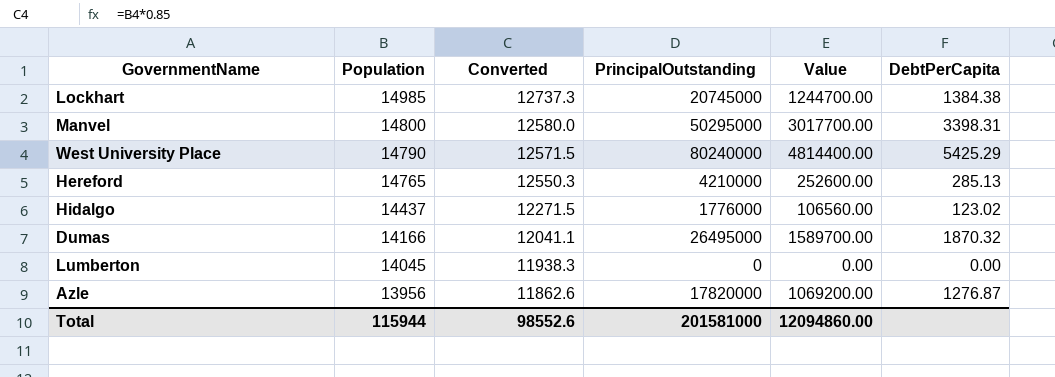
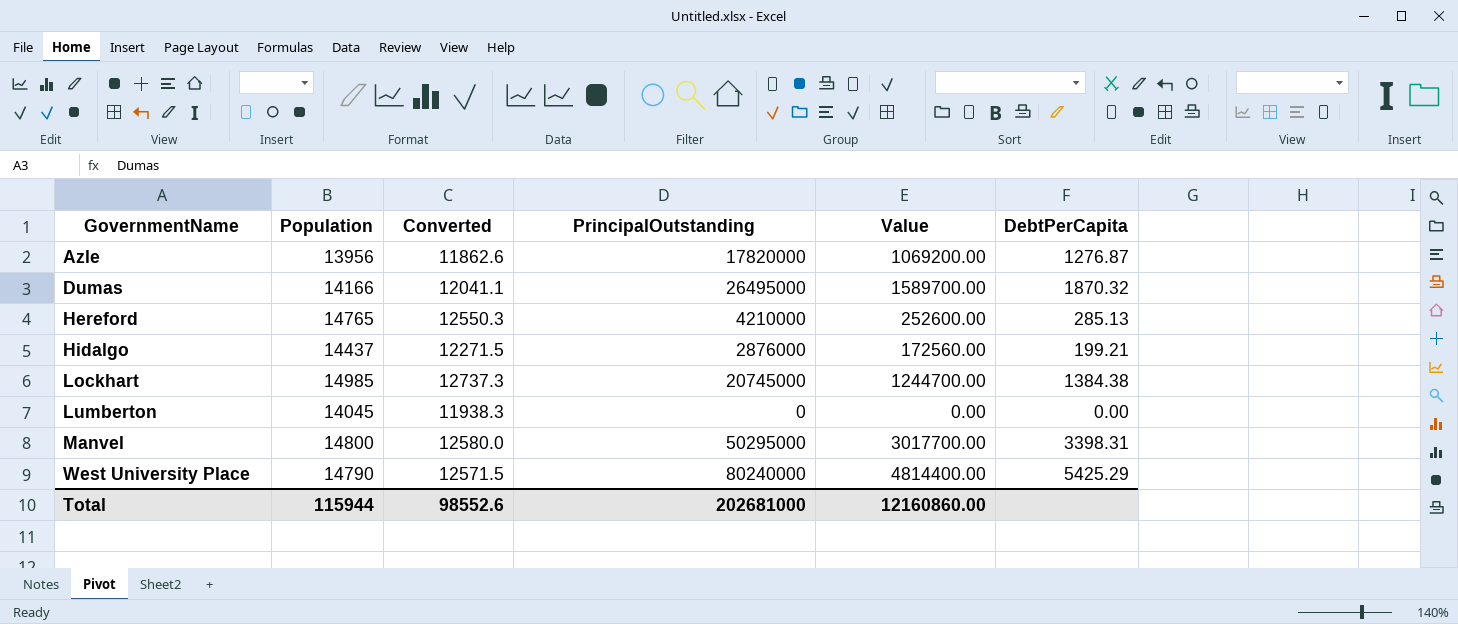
row order: Population descending -> GovernmentName ascending
Hidalgo | PrincipalOutstanding: 1776000 -> 2876000
Hidalgo | Value: 106560.00 -> 172560.00
Hidalgo | DebtPerCapita: 123.02 -> 199.21
Total | PrincipalOutstanding: 201581000 -> 202681000
Total | Value: 12094860.00 -> 12160860.00

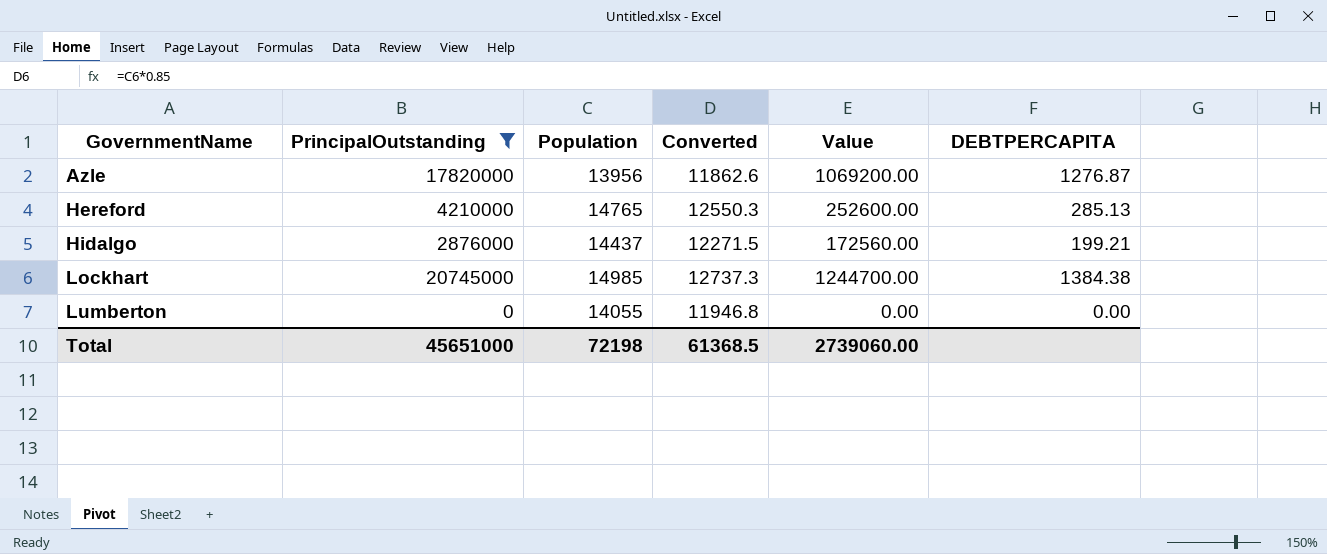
filter: none -> PrincipalOutstanding <= 20745000
column PrincipalOutstanding | position: 4 -> 2
column name: DebtPerCapita -> DEBTPERCAPITA
Lumberton | Population: 14045 -> 14055
Lumberton | Converted: 11938.3 -> 11946.8
Total | PrincipalOutstanding: 202681000 -> 45651000
Total | Population: 115944 -> 72198
Total | Converted: 98552.6 -> 61368.5
Total | Value: 12160860.00 -> 2739060.00

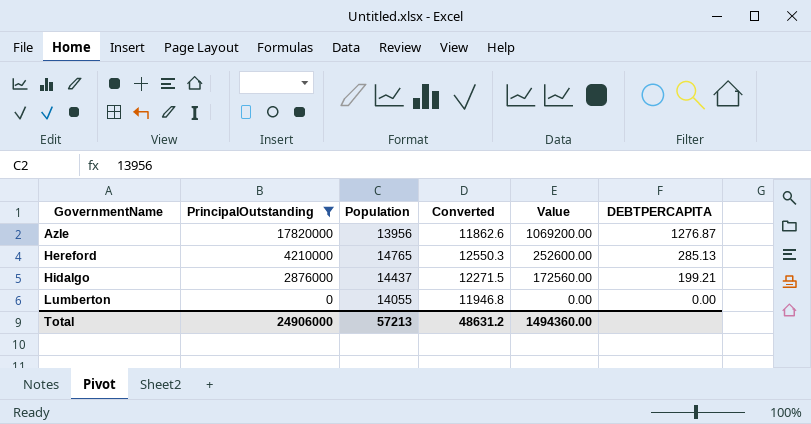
row Lockhart: 20745000 | 14985 | 12737.3 | 1244700.00 | 1384.38 -> none
Total | PrincipalOutstanding: 45651000 -> 24906000
Total | Population: 72198 -> 57213
Total | Converted: 61368.5 -> 48631.2
Total | Value: 2739060.00 -> 1494360.00

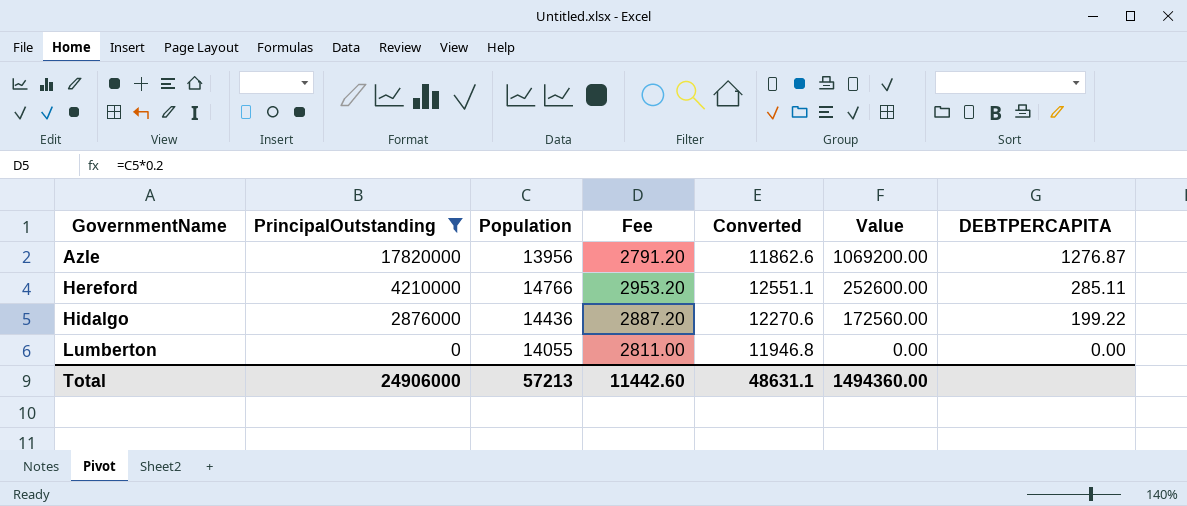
column Fee | formula: none -> [Population] * 0.2
Hereford | Population: 14765 -> 14766
Hereford | Converted: 12550.3 -> 12551.1
Hereford | DEBTPERCAPITA: 285.13 -> 285.11
Hidalgo | Population: 14437 -> 14436
Hidalgo | Converted: 12271.5 -> 12270.6
Hidalgo | DEBTPERCAPITA: 199.21 -> 199.22
Total | Converted: 48631.2 -> 48631.1

